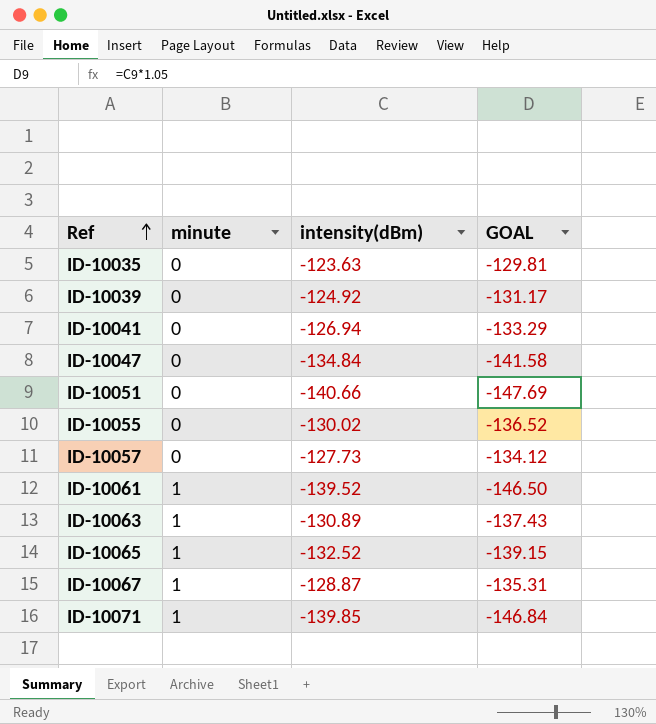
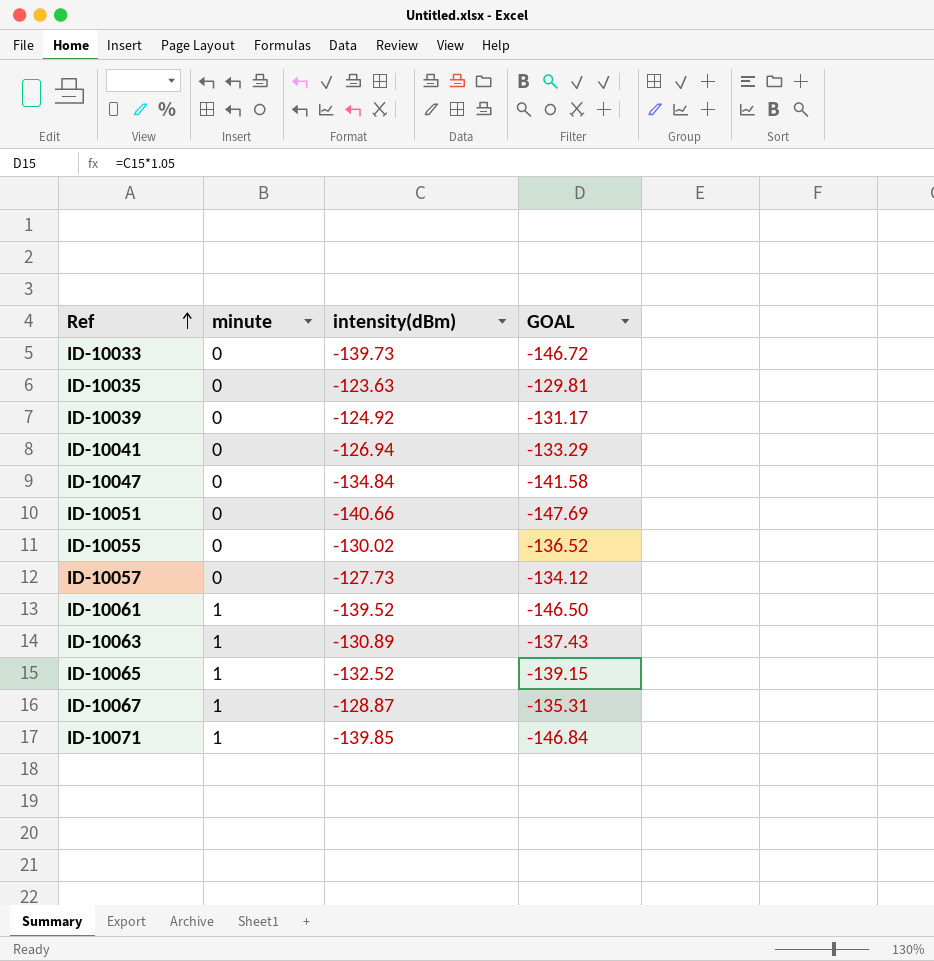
row ID-10033: none -> 0 | -139.73 | -146.72

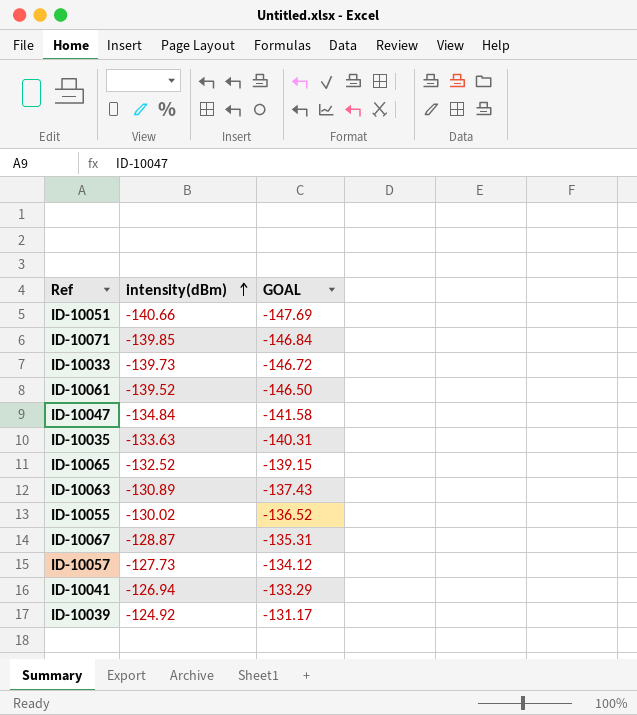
row order: Ref ascending -> intensity(dBm) ascending
column minute | position: 2 -> none
ID-10035 | intensity(dBm): -123.63 -> -133.63
ID-10035 | GOAL: -129.81 -> -140.31

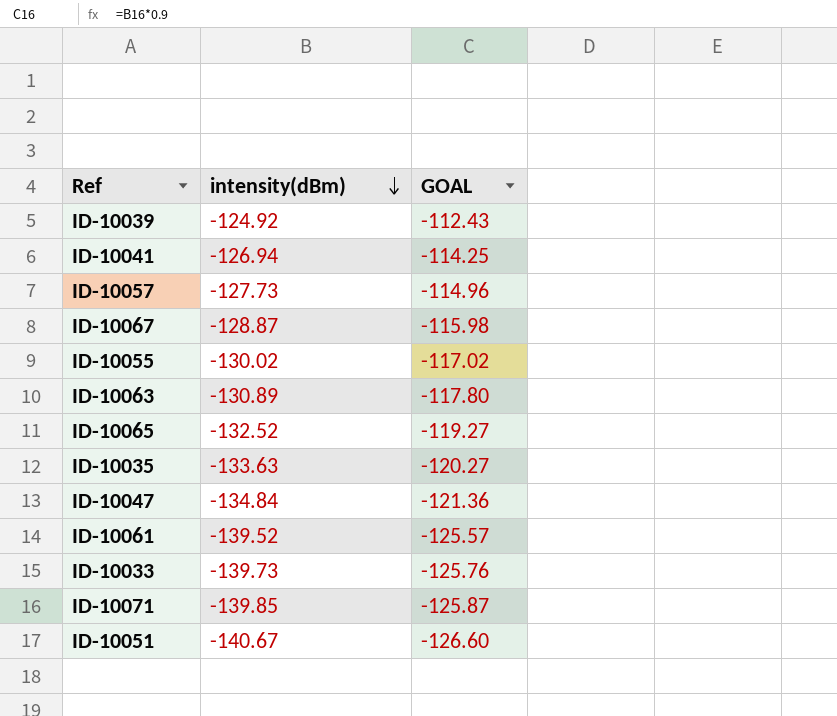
row order: intensity(dBm) ascending -> intensity(dBm) descending
column GOAL | formula: [intensity(dBm)] * 1.05 -> [intensity(dBm)] * 0.9
ID-10051 | intensity(dBm): -140.66 -> -140.67

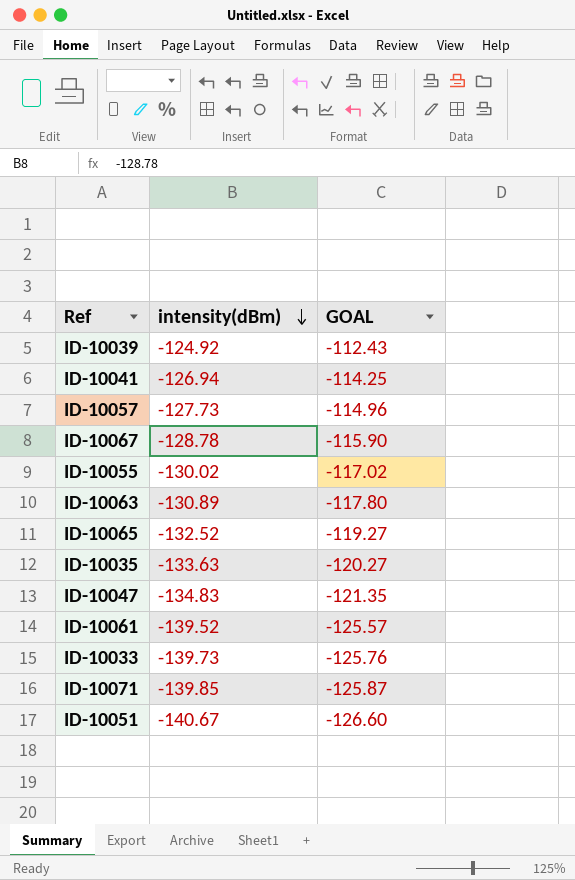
ID-10067 | intensity(dBm): -128.87 -> -128.78
ID-10067 | GOAL: -115.98 -> -115.90
ID-10047 | intensity(dBm): -134.84 -> -134.83
ID-10047 | GOAL: -121.36 -> -121.35

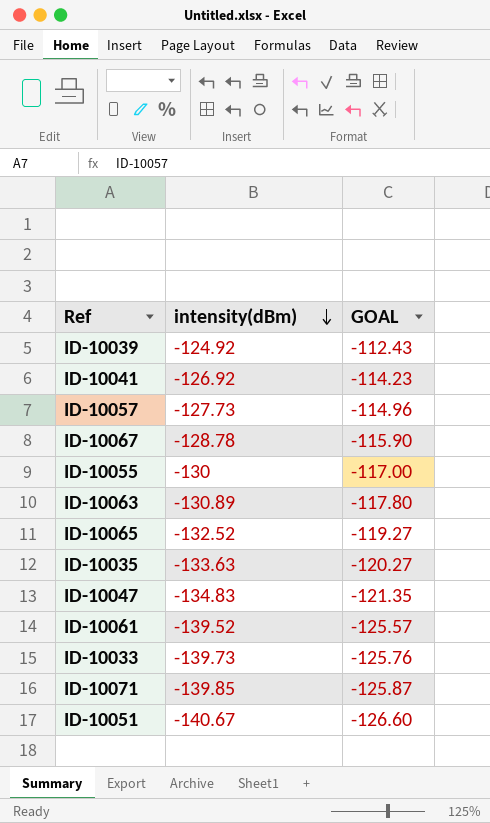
ID-10041 | intensity(dBm): -126.94 -> -126.92
ID-10041 | GOAL: -114.25 -> -114.23
ID-10055 | intensity(dBm): -130.02 -> -130
ID-10055 | GOAL: -117.02 -> -117.00

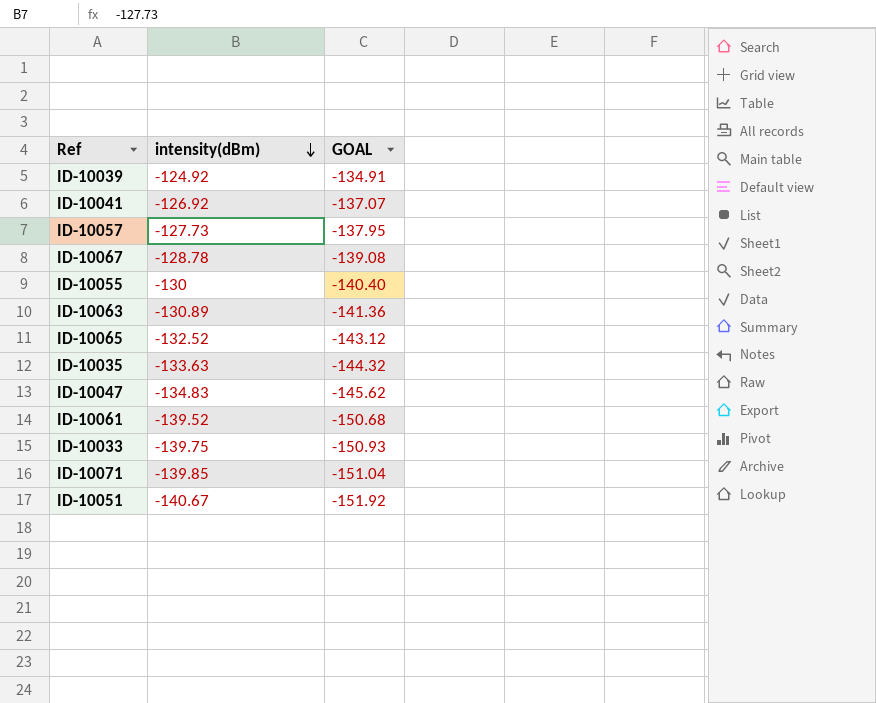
column GOAL | formula: [intensity(dBm)] * 0.9 -> [intensity(dBm)] * 1.08
ID-10033 | intensity(dBm): -139.73 -> -139.75

